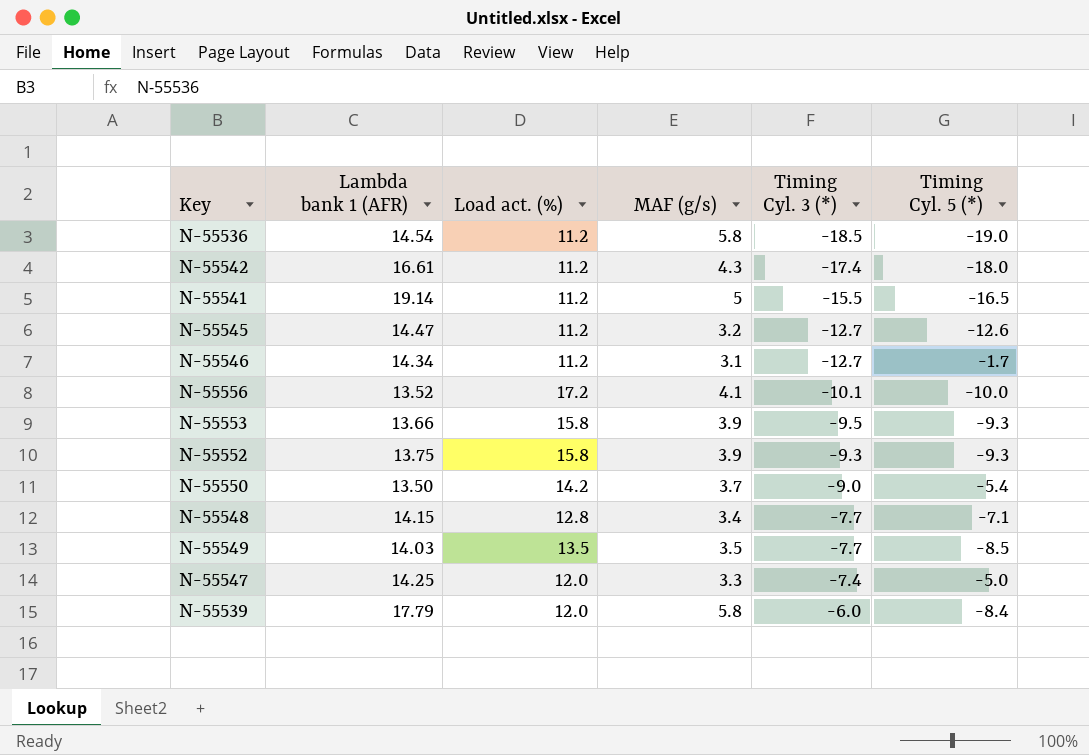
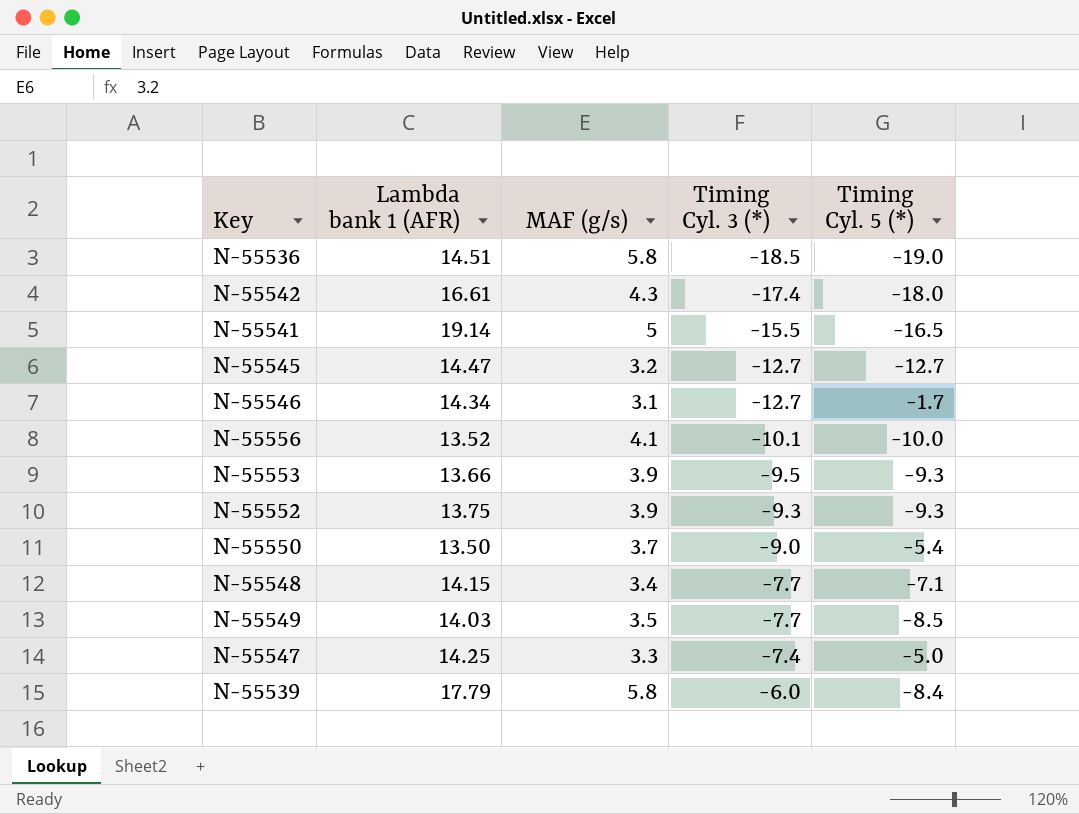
column Load act. (%) | position: 3 -> none
N-55536 | Lambda bank 1 (AFR): 14.54 -> 14.51
N-55545 | Timing Cyl. 5 (*): -12.6 -> -12.7

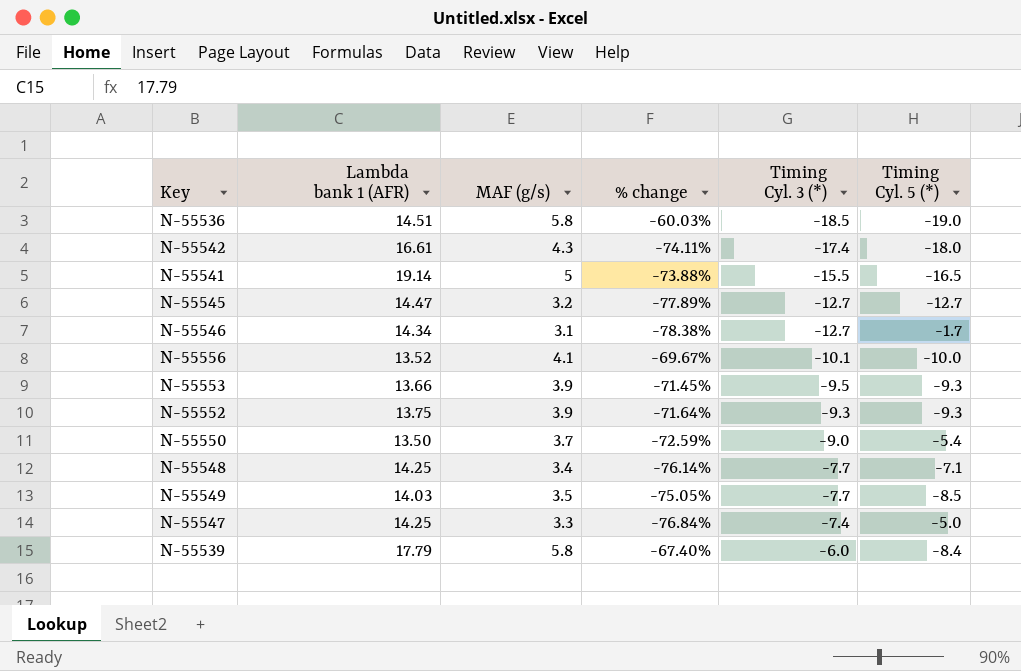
column % change | formula: none -> ([MAF (g/s)] - [Lambda bank 1 (AFR)]) / [Lambda bank 1 (AFR)]
N-55548 | Lambda bank 1 (AFR): 14.15 -> 14.25

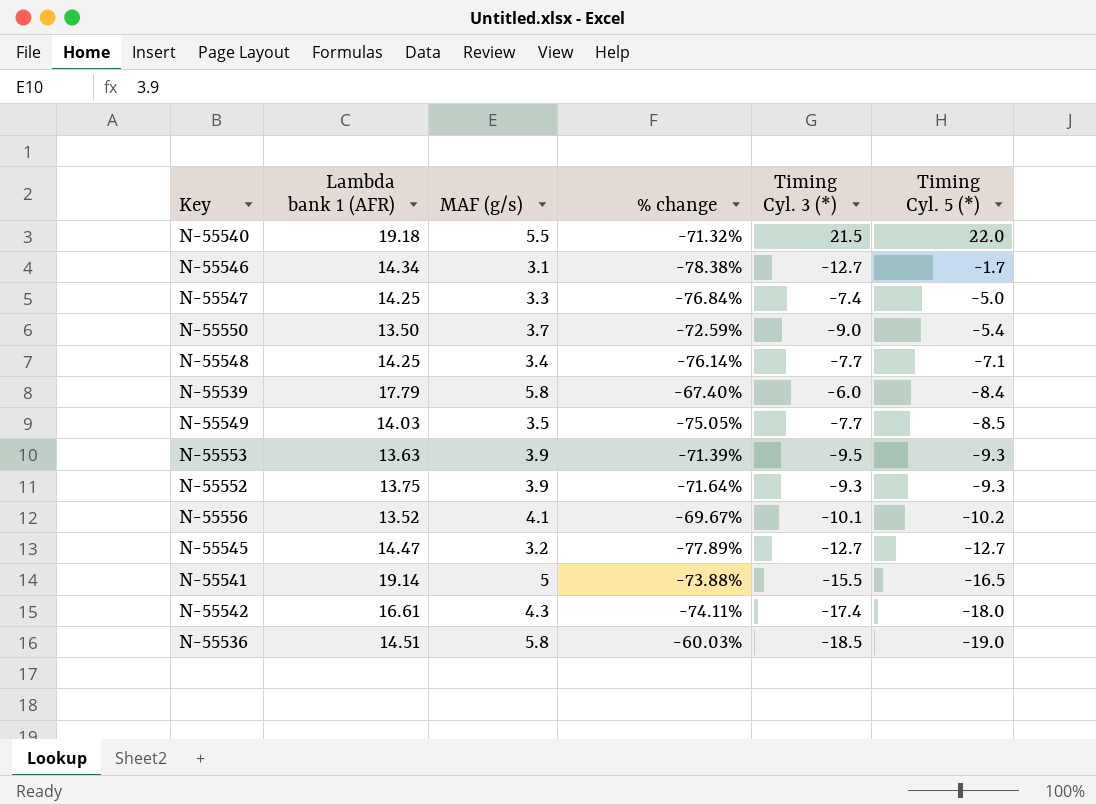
row order: Timing Cyl. 3 (*) ascending -> Timing Cyl. 5 (*) descending
row N-55540: none -> 19.18 | 5.5 | -71.32% | 21.5 | 22.0
N-55553 | Lambda bank 1 (AFR): 13.66 -> 13.63
N-55553 | % change: -71.45% -> -71.39%
N-55556 | Timing Cyl. 5 (*): -10.0 -> -10.2

